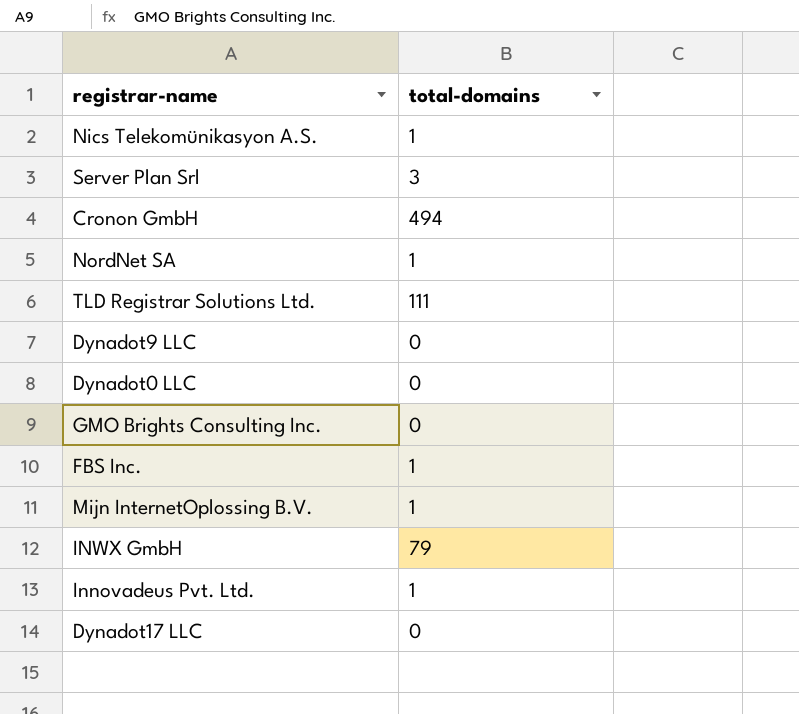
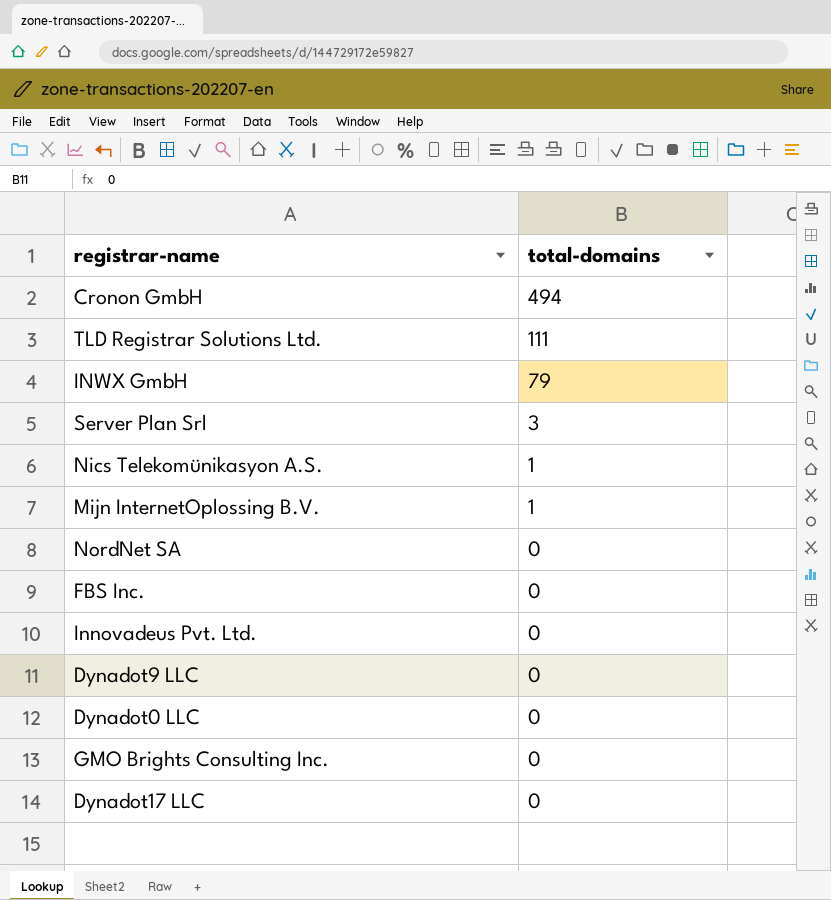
row order: none -> total-domains descending
NordNet SA | total-domains: 1 -> 0
FBS Inc. | total-domains: 1 -> 0
Innovadeus Pvt. Ltd. | total-domains: 1 -> 0

